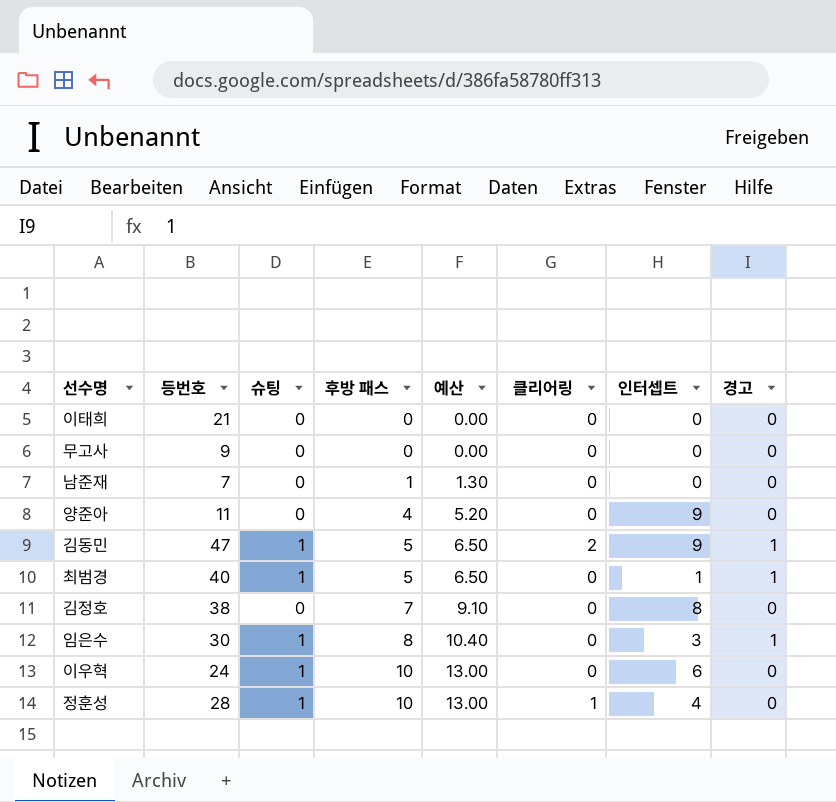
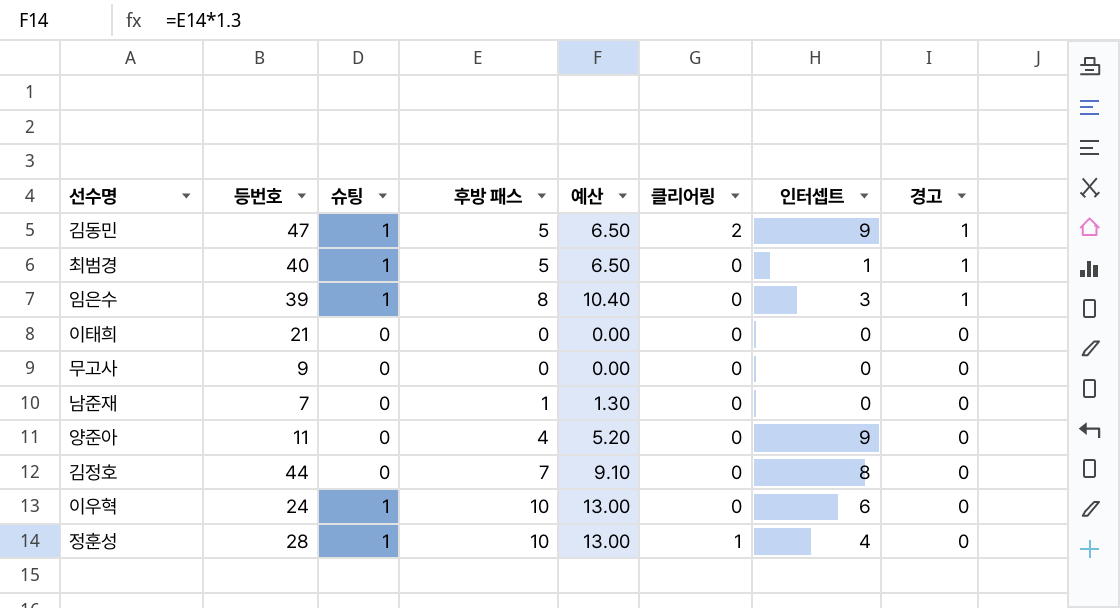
row order: 후방 패스 ascending -> 경고 descending
임은수 | 등번호: 30 -> 39
김정호 | 등번호: 38 -> 44

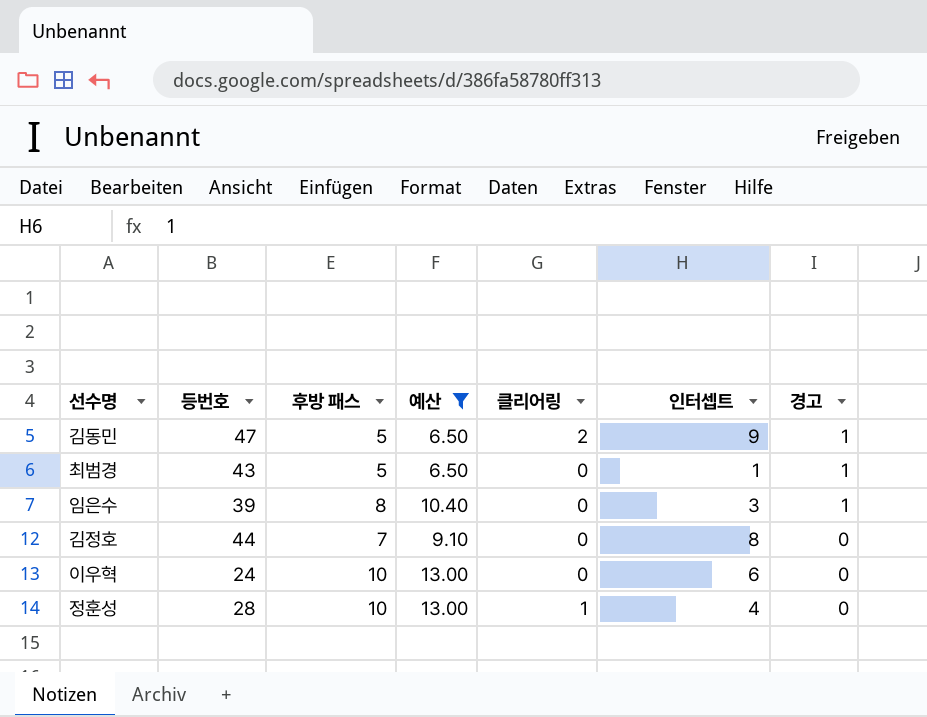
filter: none -> 예산 >= 6.50
column 슈팅 | position: 3 -> none
최범경 | 등번호: 40 -> 43

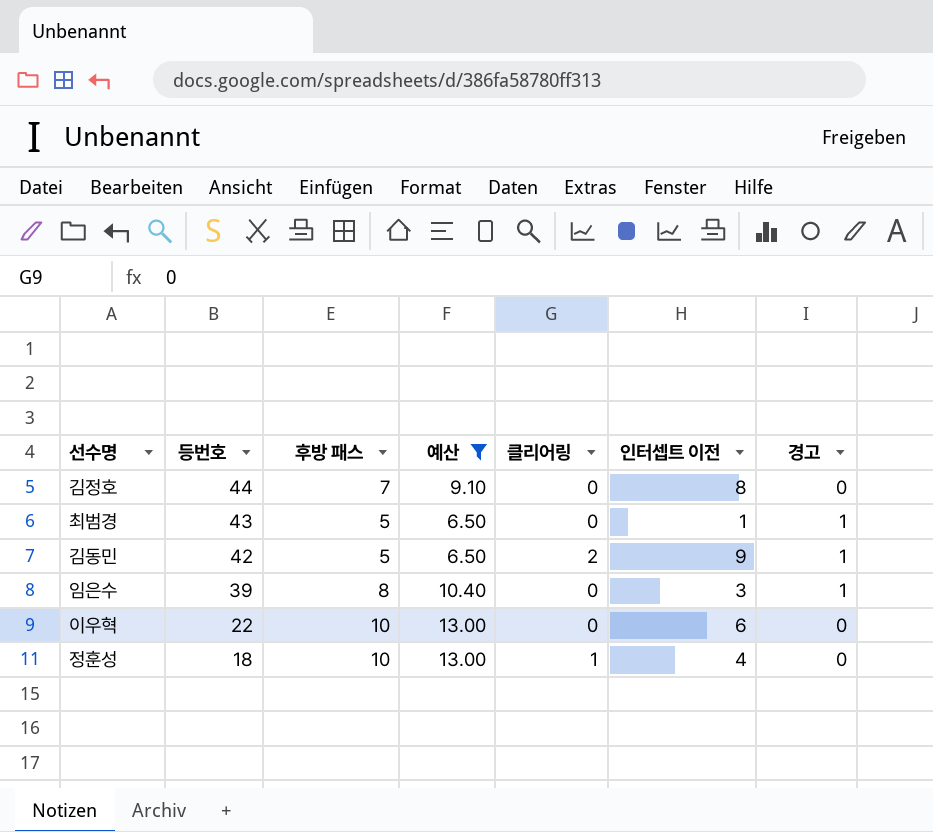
row order: 경고 descending -> 등번호 descending
column name: 인터셉트 -> 인터셉트 이전
김동민 | 등번호: 47 -> 42
이우혁 | 등번호: 24 -> 22
정훈성 | 등번호: 28 -> 18

